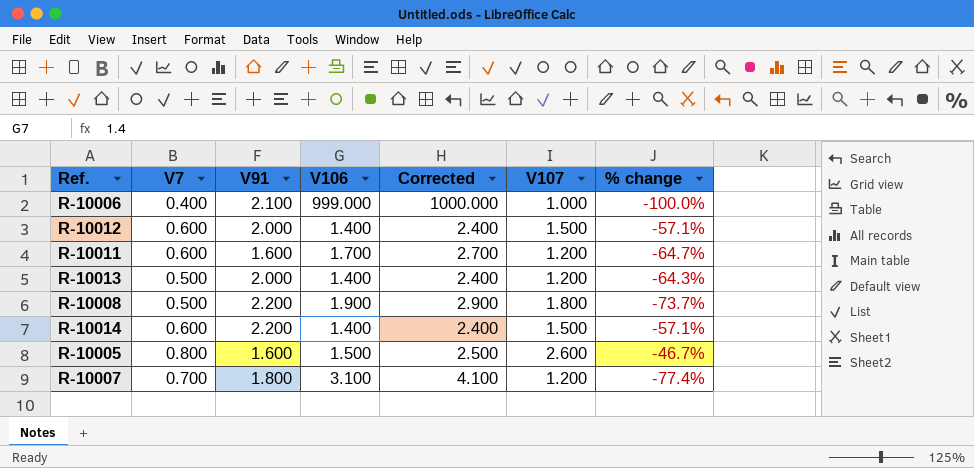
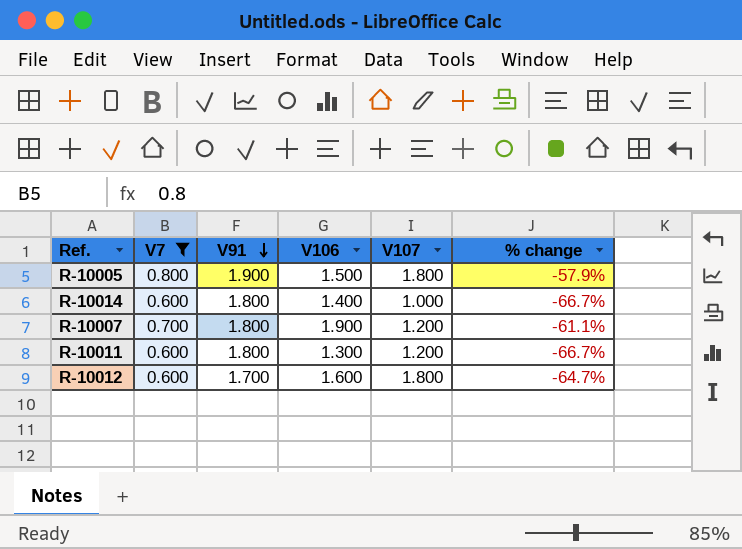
filter: none -> V7 >= 0.600
row order: none -> V91 descending
column Corrected | formula: [V106] + 1 -> none
column % change | formula: ([V7] - [V106]) / [V106] -> ([V7] - [V91]) / [V91]
R-10005 | V91: 1.600 -> 1.900
R-10005 | V107: 2.600 -> 1.800
R-10014 | V91: 2.200 -> 1.800
R-10014 | V107: 1.500 -> 1.000
R-10007 | V106: 3.100 -> 1.900
R-10011 | V91: 1.600 -> 1.800
R-10011 | V106: 1.700 -> 1.300
R-10012 | V91: 2.000 -> 1.700
R-10012 | V106: 1.400 -> 1.600
R-10012 | V107: 1.500 -> 1.800

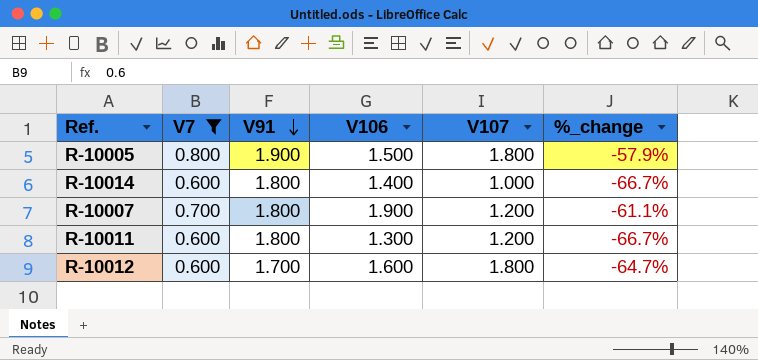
column name: % change -> %_change

